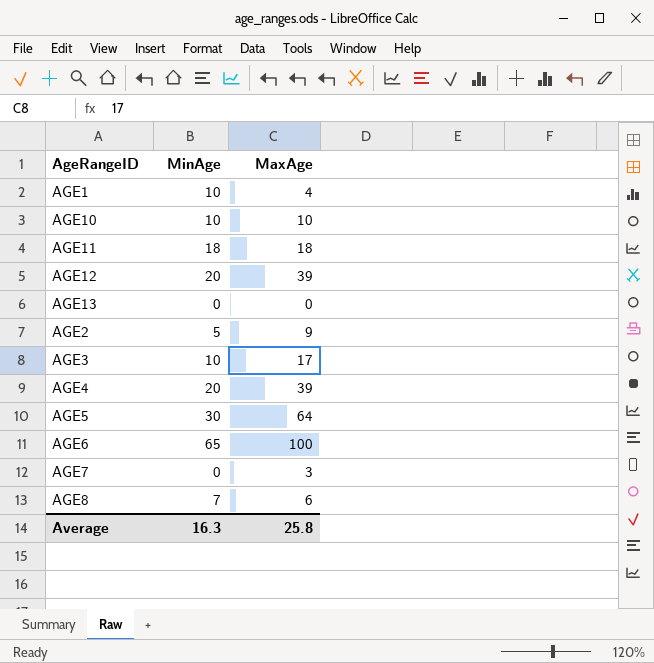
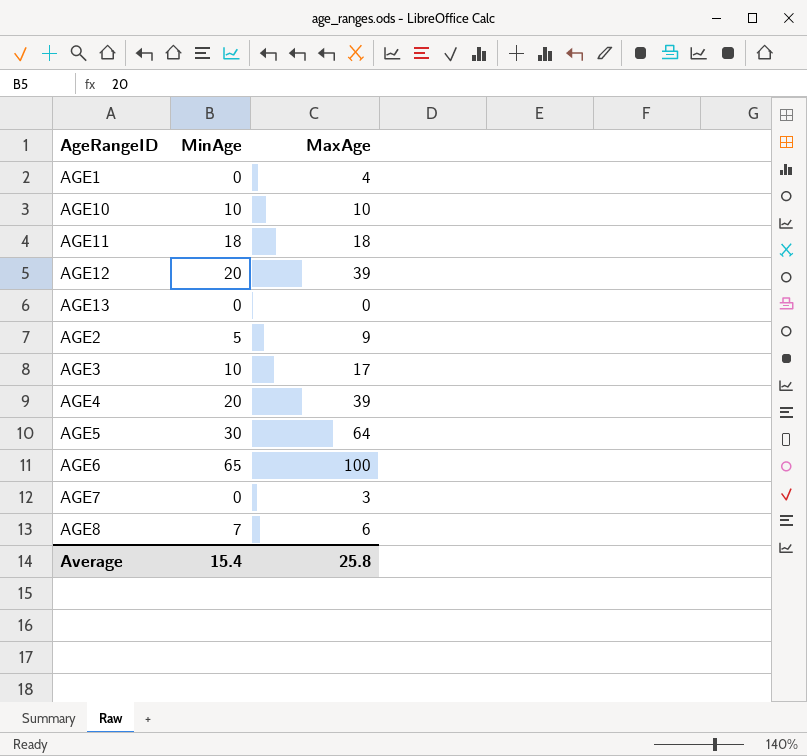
AGE1 | MinAge: 10 -> 0
Average | MinAge: 16.3 -> 15.4

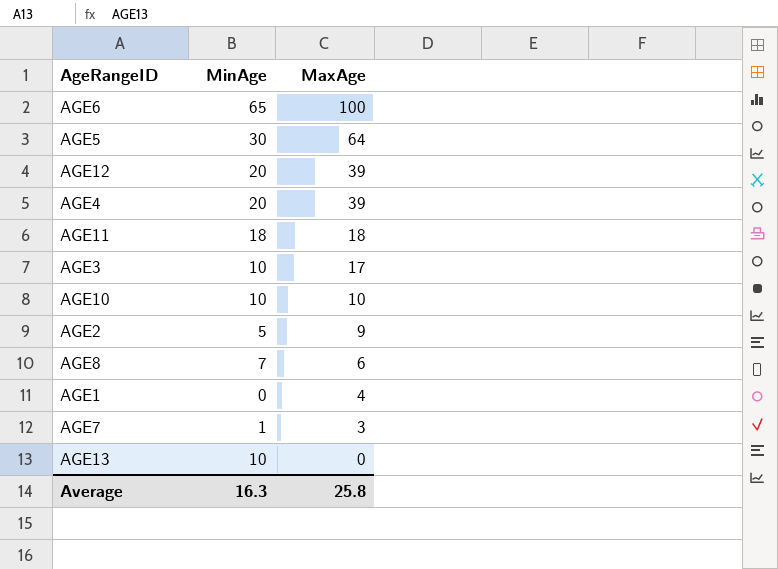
row order: none -> MaxAge descending
AGE7 | MinAge: 0 -> 1
AGE13 | MinAge: 0 -> 10
Average | MinAge: 15.4 -> 16.3

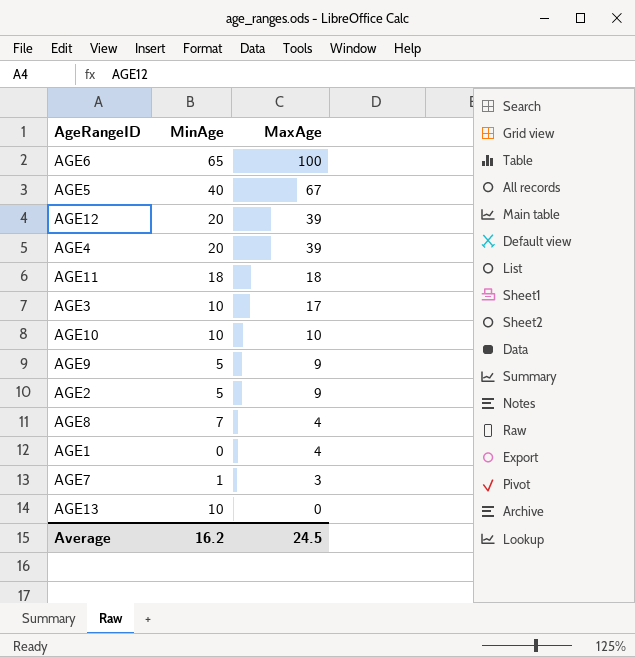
AGE5 | MinAge: 30 -> 40
AGE5 | MaxAge: 64 -> 67
row AGE9: none -> 5 | 9
AGE8 | MaxAge: 6 -> 4
Average | MinAge: 16.3 -> 16.2
Average | MaxAge: 25.8 -> 24.5

